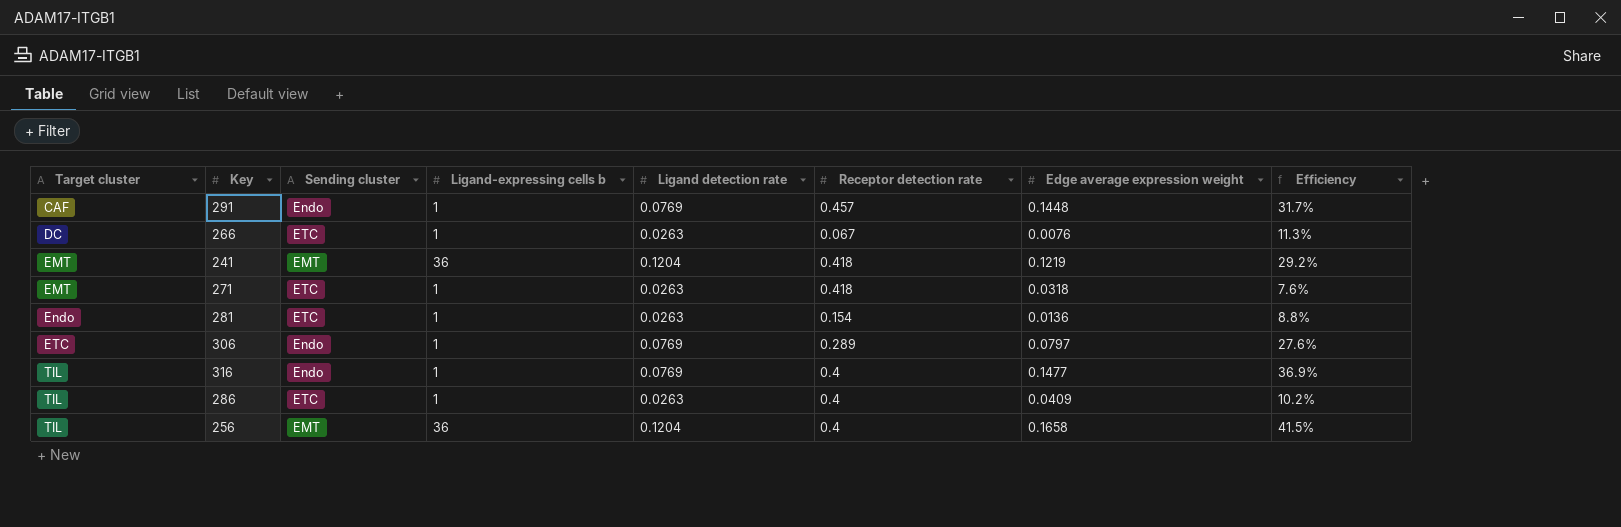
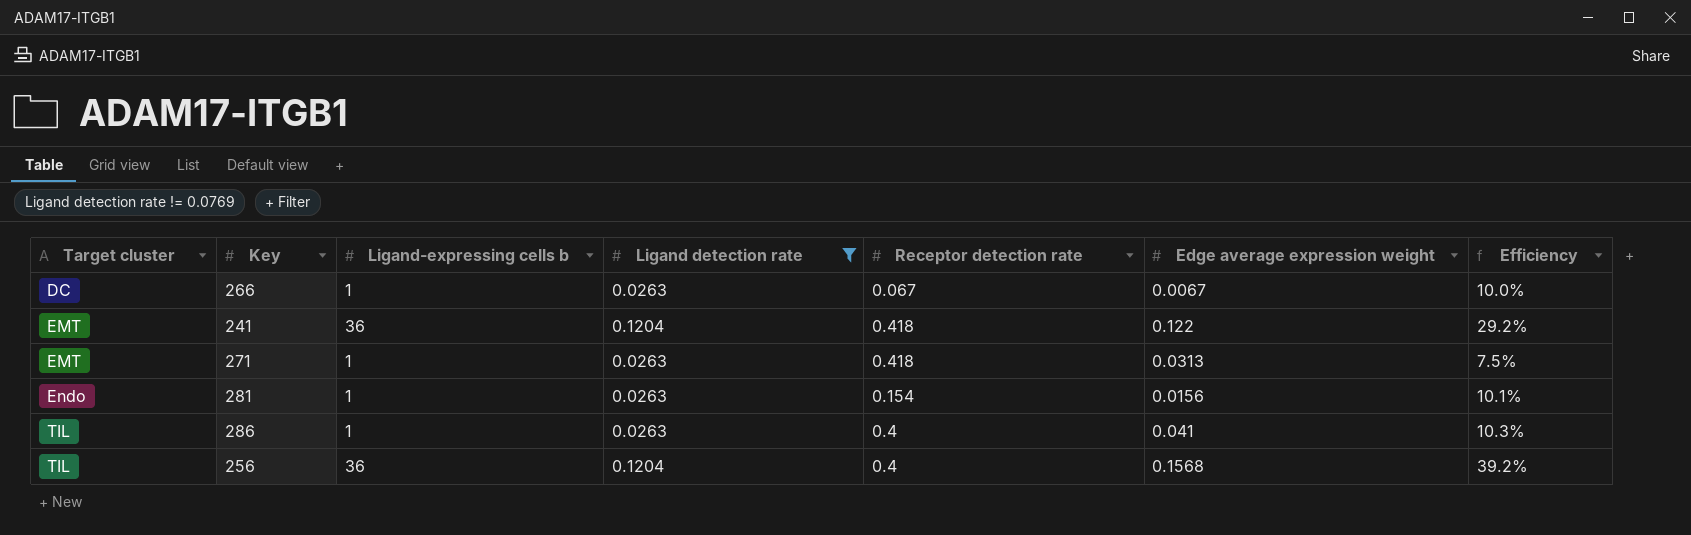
filter: none -> Ligand detection rate != 0.0769
column Sending cluster | position: 3 -> none
266 | Edge average expression weight: 0.0076 -> 0.0067
266 | Efficiency: 11.3% -> 10.0%
241 | Edge average expression weight: 0.1219 -> 0.122
271 | Edge average expression weight: 0.0318 -> 0.0313
271 | Efficiency: 7.6% -> 7.5%
281 | Edge average expression weight: 0.0136 -> 0.0156
281 | Efficiency: 8.8% -> 10.1%
286 | Edge average expression weight: 0.0409 -> 0.041
286 | Efficiency: 10.2% -> 10.3%
256 | Edge average expression weight: 0.1658 -> 0.1568
256 | Efficiency: 41.5% -> 39.2%

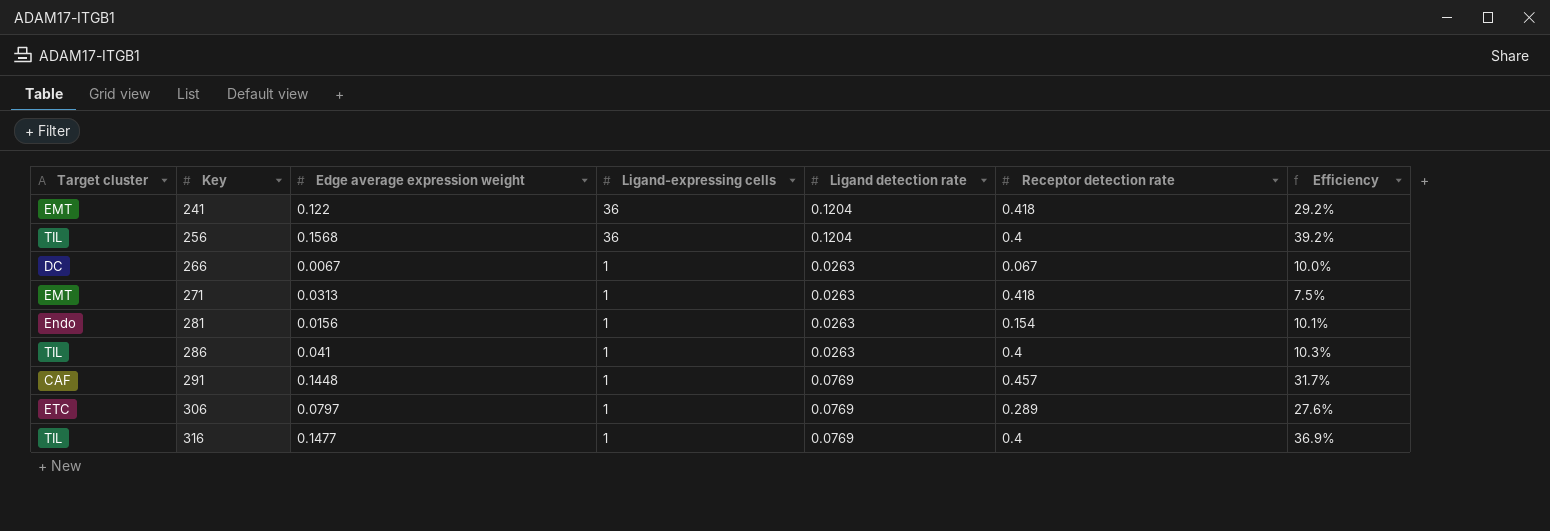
filter: Ligand detection rate != 0.0769 -> none
row order: Target cluster ascending -> Key ascending
column Edge average expression weight | position: 6 -> 3
column name: Ligand-expressing cells b -> Ligand-expressing cells

